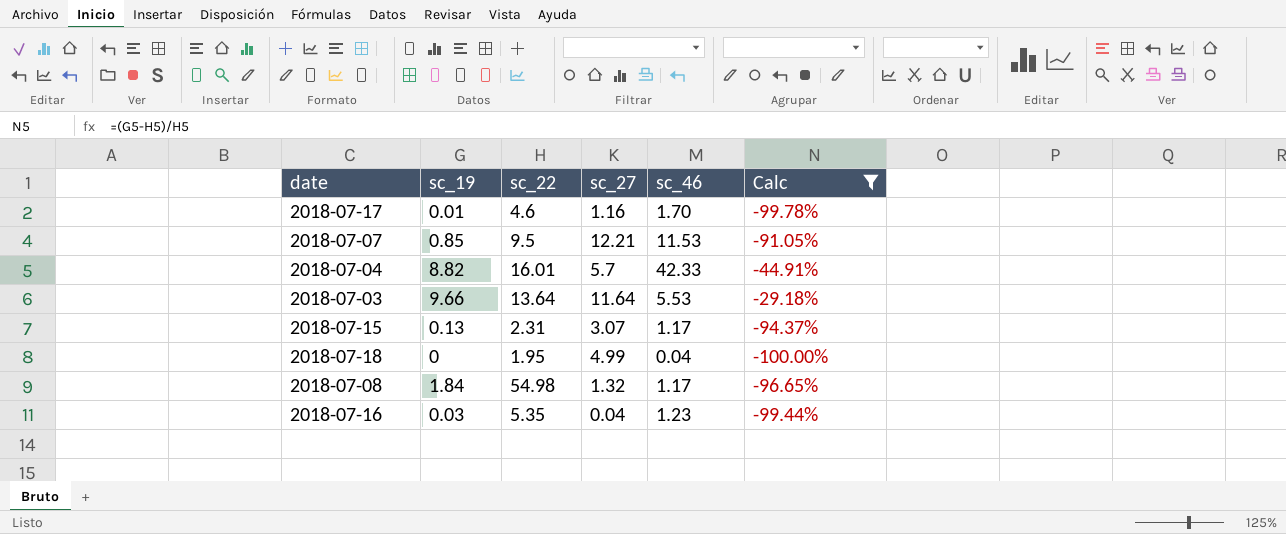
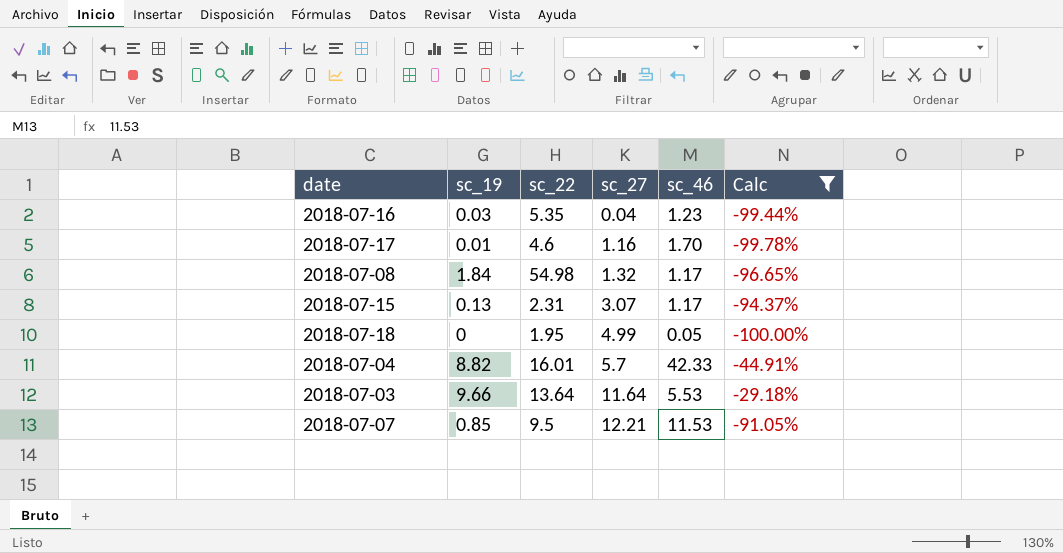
row order: none -> sc_27 ascending
2018-07-18 | sc_46: 0.04 -> 0.05

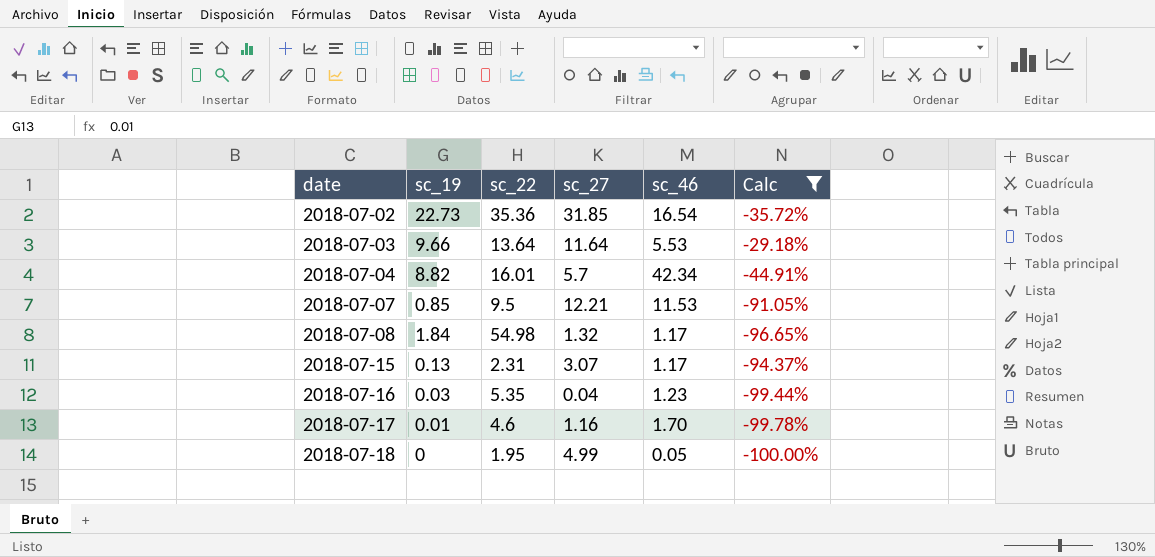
row order: sc_27 ascending -> date ascending
row 2018-07-02: none -> 22.73 | 35.36 | 31.85 | 16.54 | -35.72%
2018-07-04 | sc_46: 42.33 -> 42.34

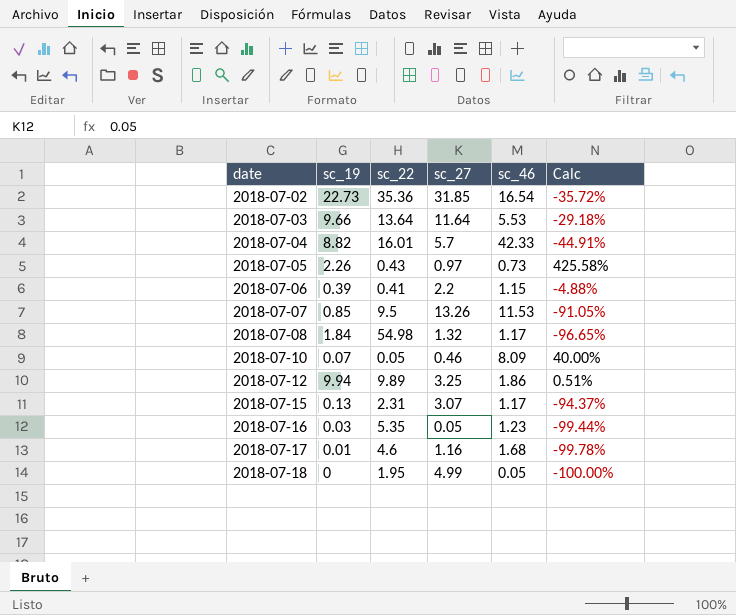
filter: Calc <= -29.18% -> none
2018-07-04 | sc_46: 42.34 -> 42.33
2018-07-07 | sc_27: 12.21 -> 13.26
2018-07-16 | sc_27: 0.04 -> 0.05
2018-07-17 | sc_46: 1.70 -> 1.68

